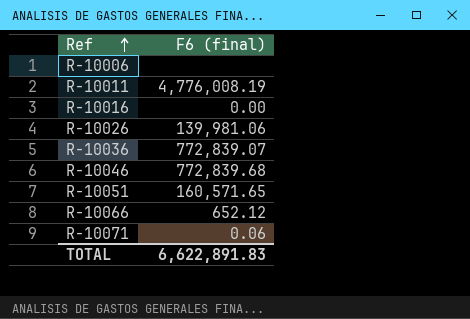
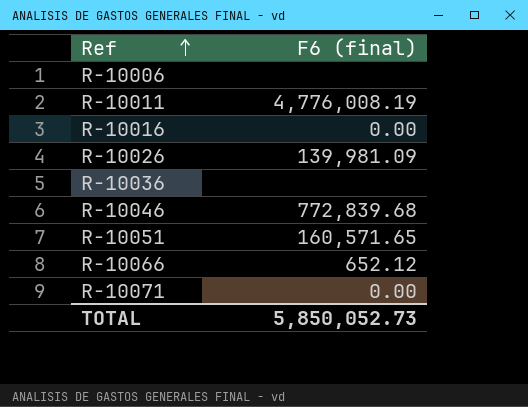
R-10026 | F6 (final): 139,981.06 -> 139,981.09
R-10036 | F6 (final): 772,839.07 -> none
R-10071 | F6 (final): 0.06 -> 0.00
TOTAL | F6 (final): 6,622,891.83 -> 5,850,052.73

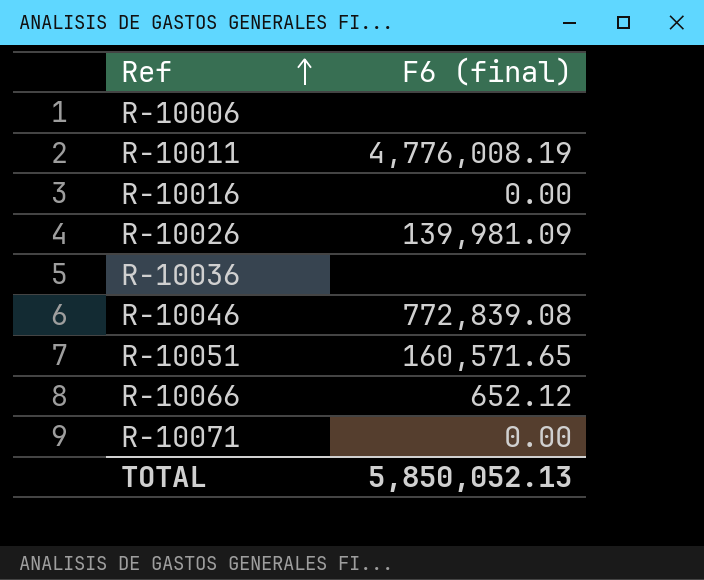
R-10046 | F6 (final): 772,839.68 -> 772,839.08
TOTAL | F6 (final): 5,850,052.73 -> 5,850,052.13

